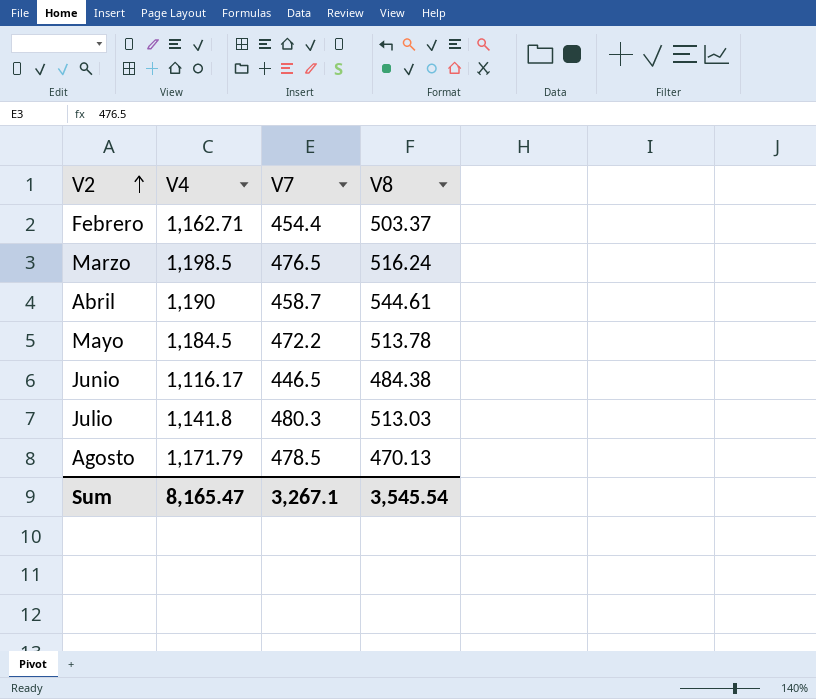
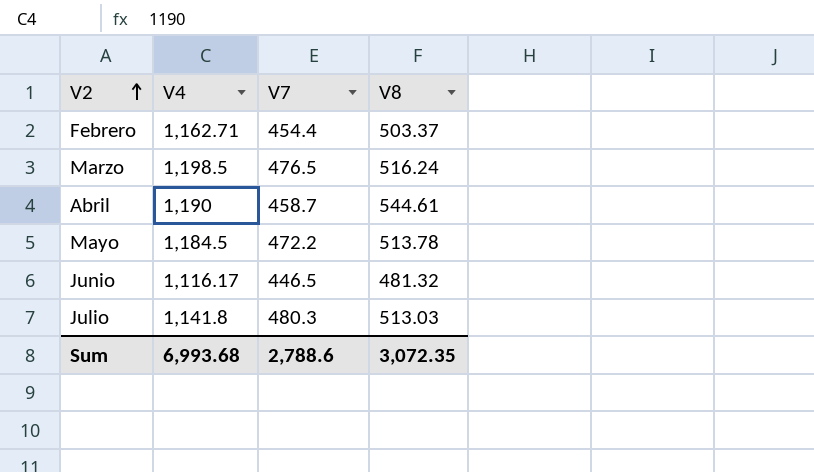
row Agosto: 1,171.79 | 478.5 | 470.13 -> none
Junio | V8: 484.38 -> 481.32
Sum | V4: 8,165.47 -> 6,993.68
Sum | V7: 3,267.1 -> 2,788.6
Sum | V8: 3,545.54 -> 3,072.35

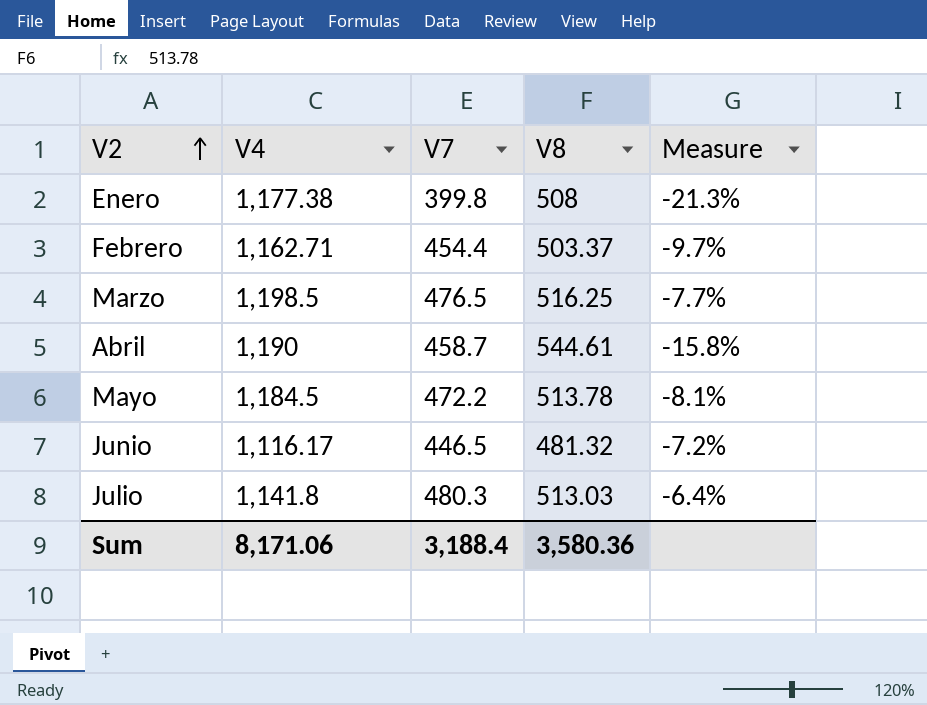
column Measure | formula: none -> ([V7] - [V8]) / [V8]
row Enero: none -> 1,177.38 | 399.8 | 508 | -21.3%
Marzo | V8: 516.24 -> 516.25
Sum | V4: 6,993.68 -> 8,171.06
Sum | V7: 2,788.6 -> 3,188.4
Sum | V8: 3,072.35 -> 3,580.36

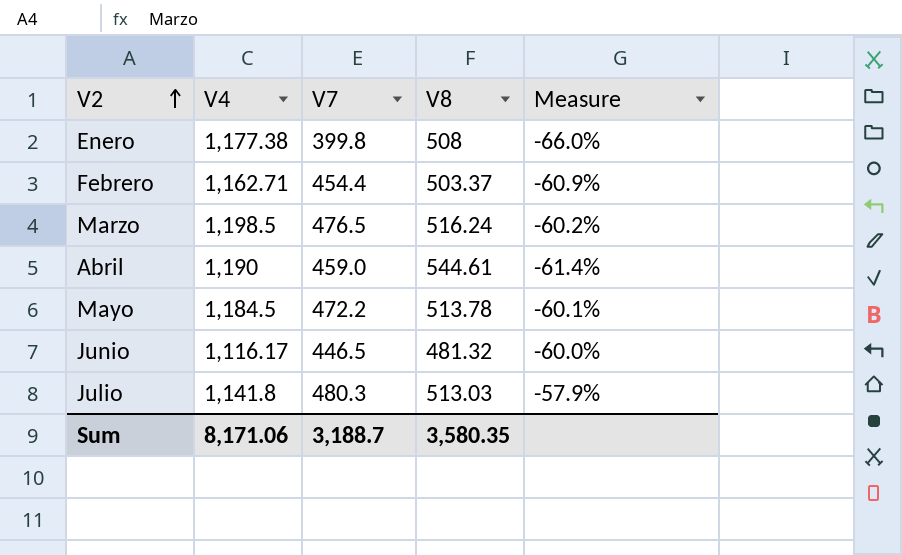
column Measure | formula: ([V7] - [V8]) / [V8] -> ([V7] - [V4]) / [V4]
Marzo | V8: 516.25 -> 516.24
Abril | V7: 458.7 -> 459.0
Sum | V7: 3,188.4 -> 3,188.7
Sum | V8: 3,580.36 -> 3,580.35

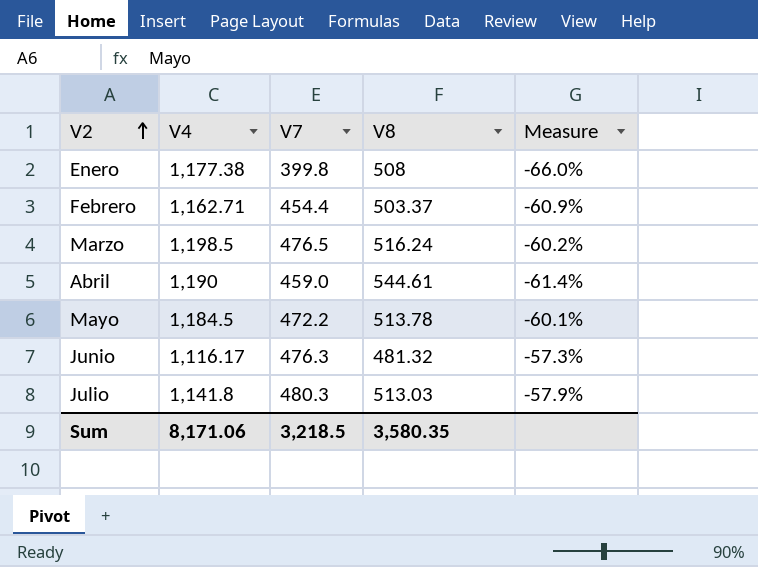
Junio | V7: 446.5 -> 476.3
Junio | Measure: -60.0% -> -57.3%
Sum | V7: 3,188.7 -> 3,218.5

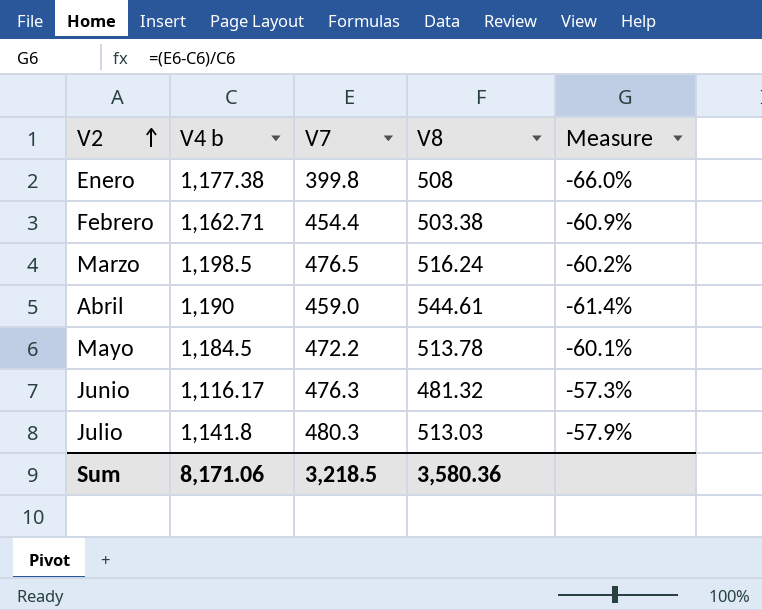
column name: V4 -> V4 b
Febrero | V8: 503.37 -> 503.38
Sum | V8: 3,580.35 -> 3,580.36

